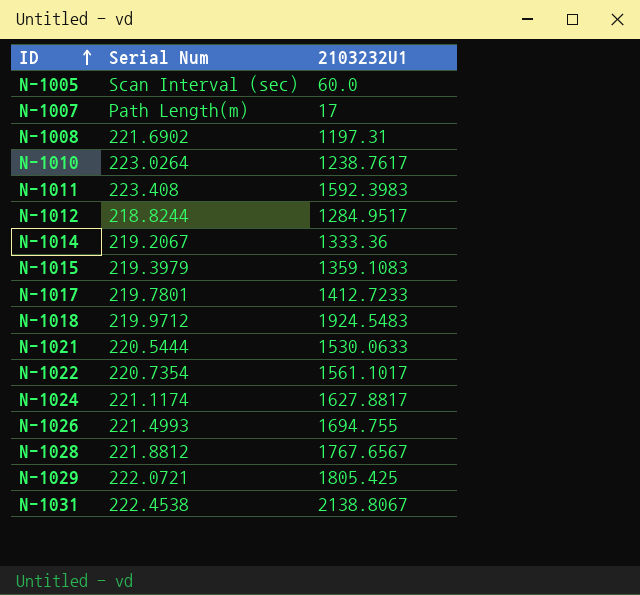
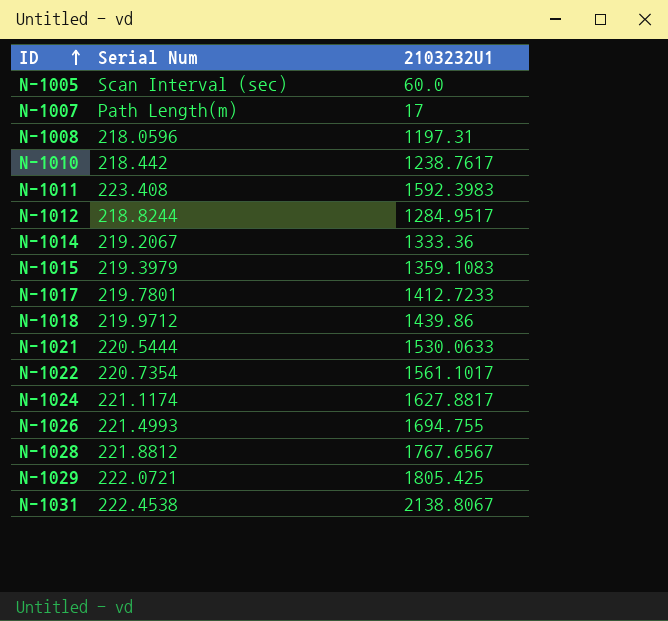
N-1008 | Serial Num: 221.6902 -> 218.0596
N-1010 | Serial Num: 223.0264 -> 218.442
N-1018 | 2103232U1: 1924.5483 -> 1439.86

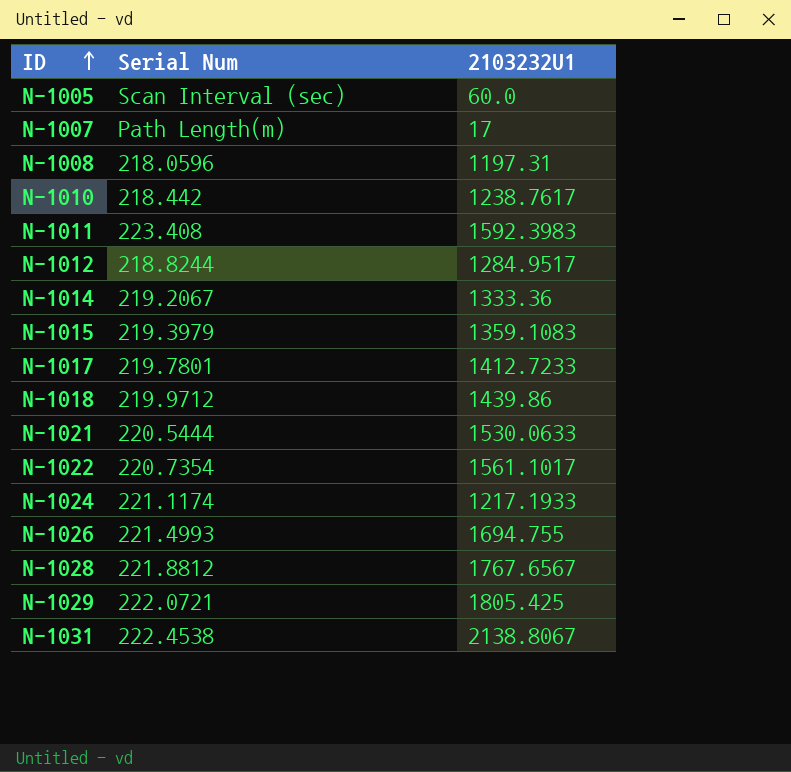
N-1024 | 2103232U1: 1627.8817 -> 1217.1933

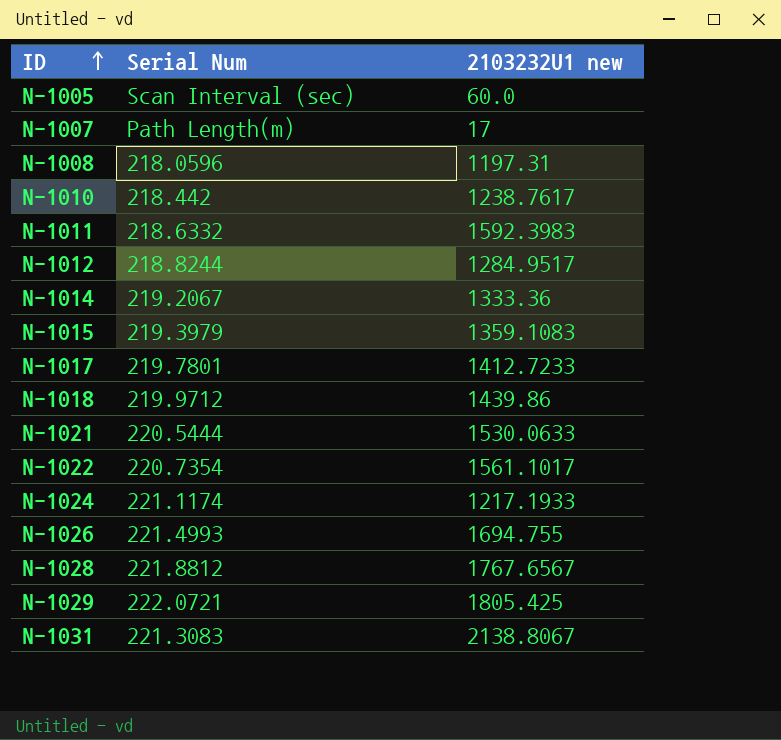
column name: 2103232U1 -> 2103232U1 new
N-1011 | Serial Num: 223.408 -> 218.6332
N-1031 | Serial Num: 222.4538 -> 221.3083

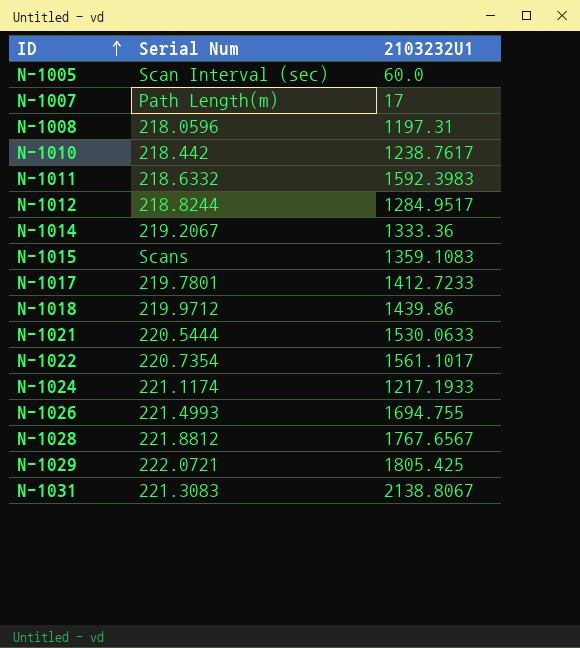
column name: 2103232U1 new -> 2103232U1
N-1015 | Serial Num: 219.3979 -> Scans

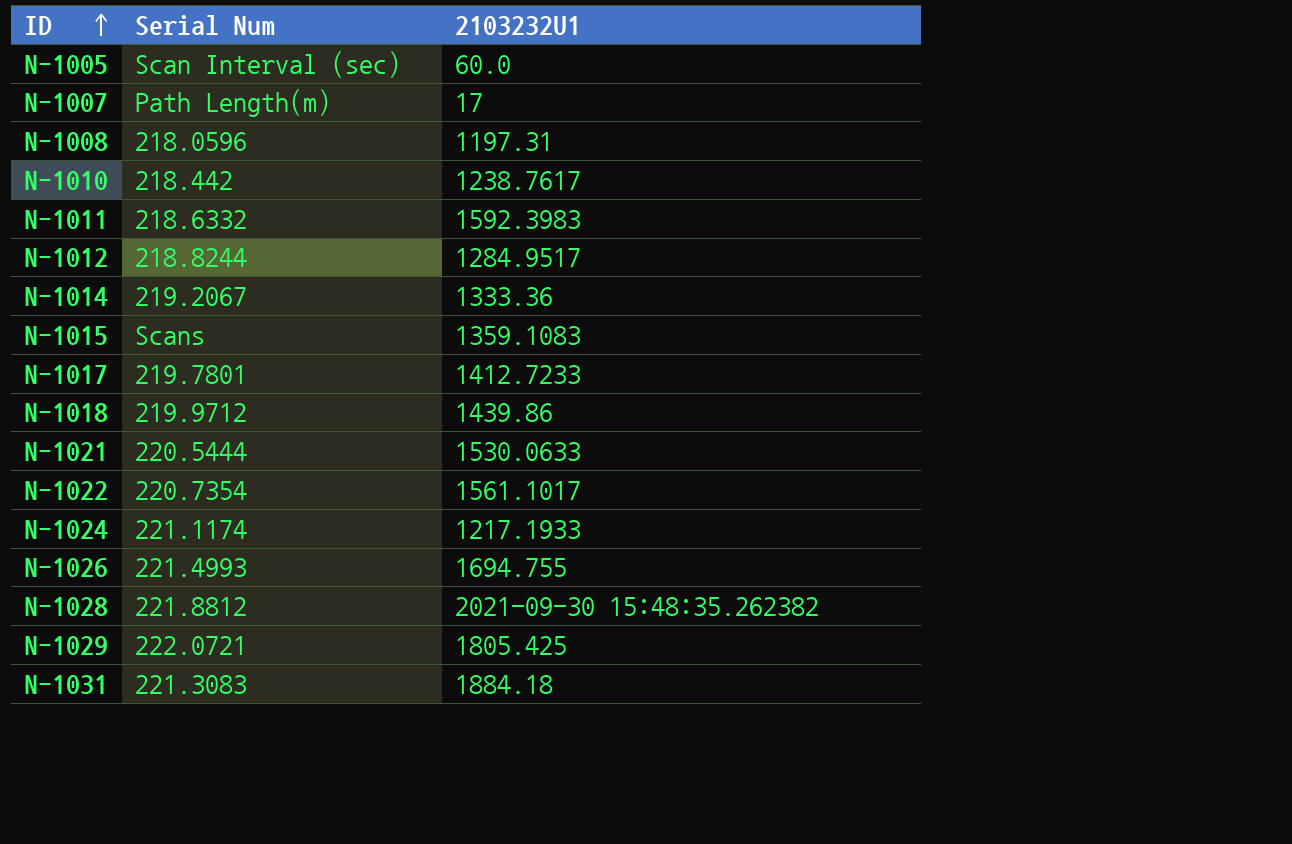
N-1028 | 2103232U1: 1767.6567 -> 2021-09-30 15:48:35.262382
N-1031 | 2103232U1: 2138.8067 -> 1884.18

